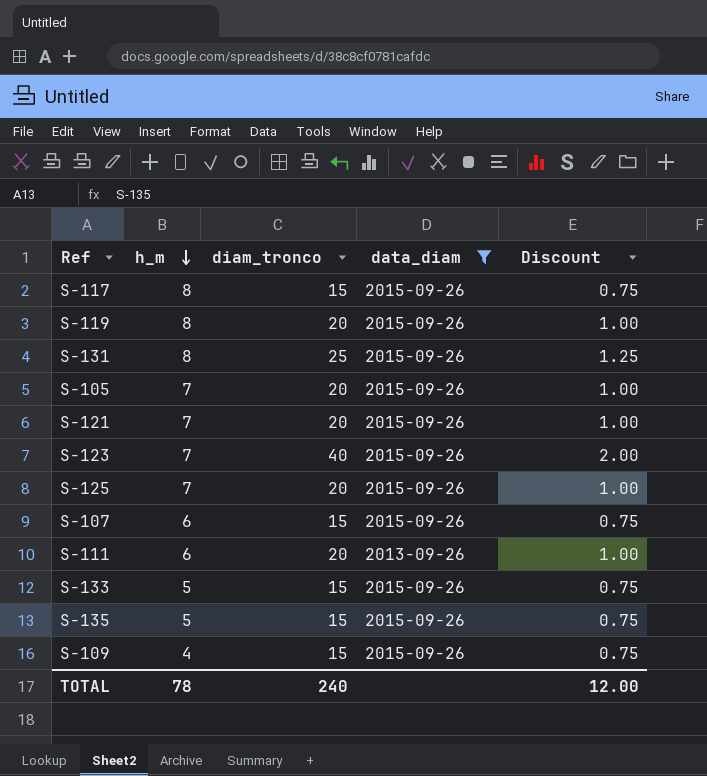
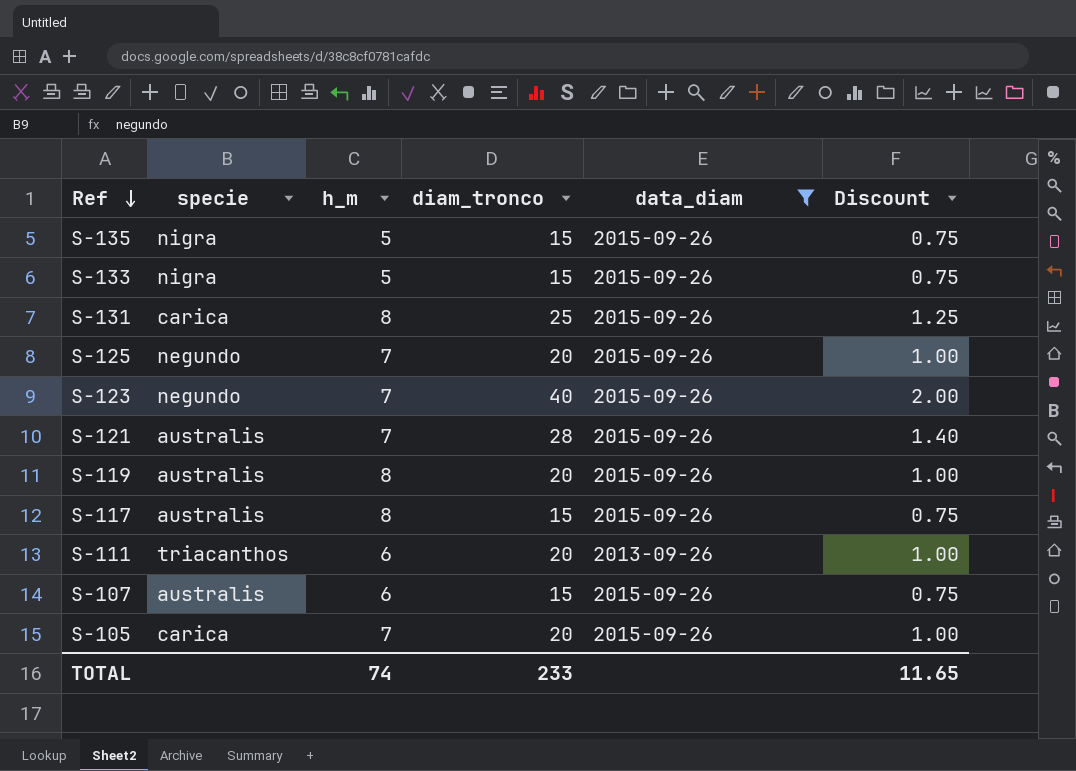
row order: h_m descending -> Ref descending
column specie | position: none -> 2
row S-109: 4 | 15 | 2015-09-26 | 0.75 -> none
S-121 | diam_tronco: 20 -> 28
S-121 | Discount: 1.00 -> 1.40
TOTAL | h_m: 78 -> 74
TOTAL | diam_tronco: 240 -> 233
TOTAL | Discount: 12.00 -> 11.65

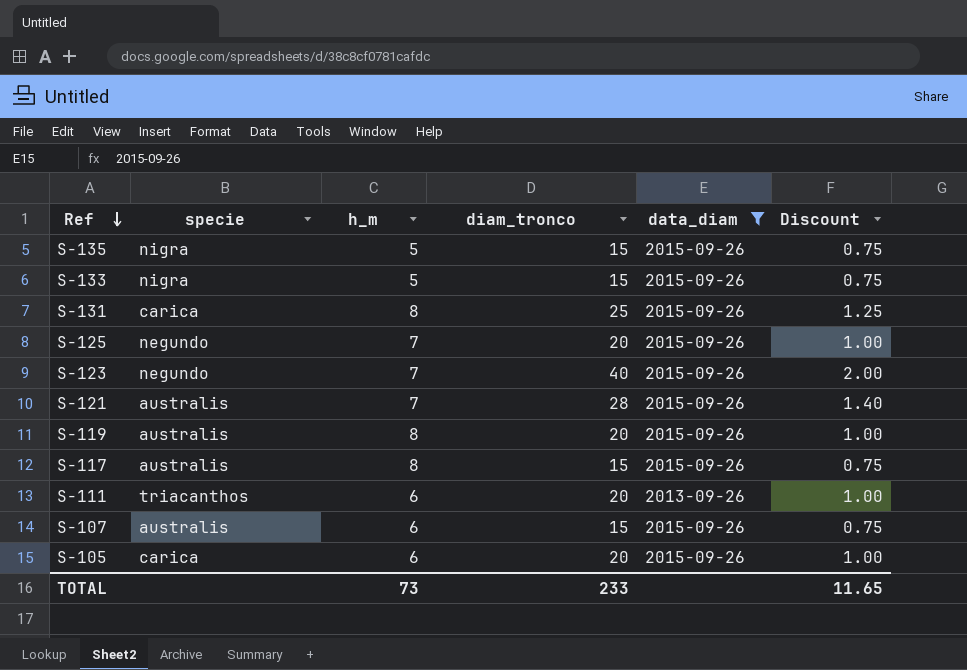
S-105 | h_m: 7 -> 6
TOTAL | h_m: 74 -> 73

